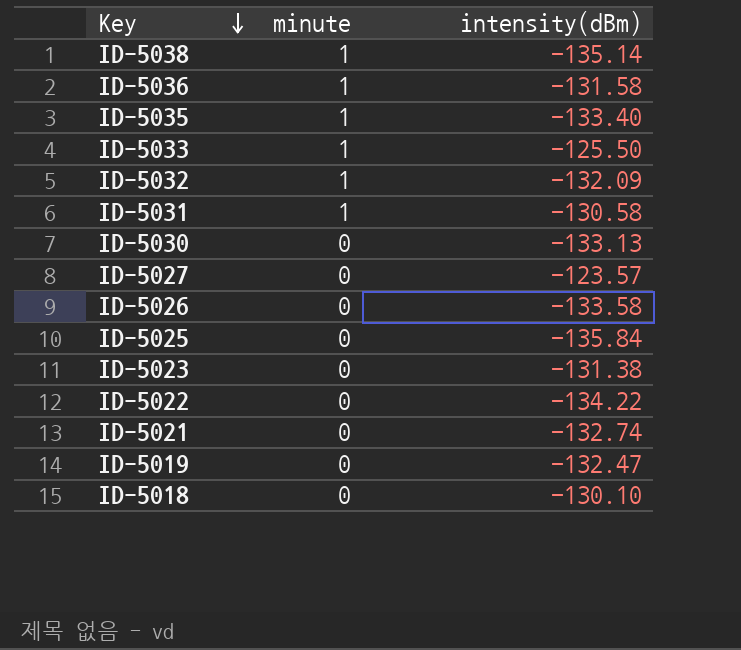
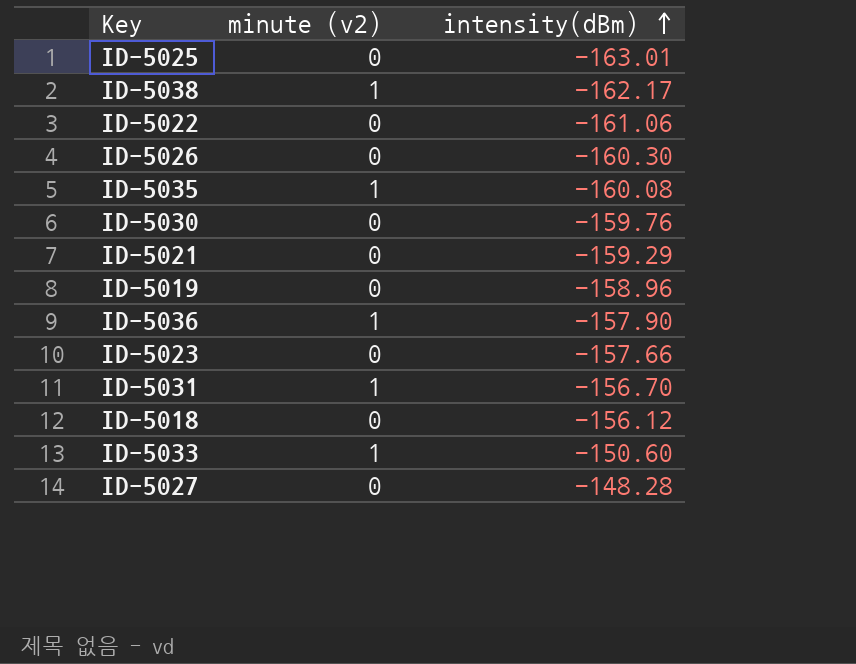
row order: Key descending -> intensity(dBm) ascending
column name: minute -> minute (v2)
row ID-5032: 1 | -132.09 -> none
ID-5025 | intensity(dBm): -135.84 -> -163.01
ID-5038 | intensity(dBm): -135.14 -> -162.17
ID-5022 | intensity(dBm): -134.22 -> -161.06
ID-5026 | intensity(dBm): -133.58 -> -160.30
ID-5035 | intensity(dBm): -133.40 -> -160.08
ID-5030 | intensity(dBm): -133.13 -> -159.76
ID-5021 | intensity(dBm): -132.74 -> -159.29
ID-5019 | intensity(dBm): -132.47 -> -158.96
ID-5036 | intensity(dBm): -131.58 -> -157.90
ID-5023 | intensity(dBm): -131.38 -> -157.66
ID-5031 | intensity(dBm): -130.58 -> -156.70
ID-5018 | intensity(dBm): -130.10 -> -156.12
ID-5033 | intensity(dBm): -125.50 -> -150.60
ID-5027 | intensity(dBm): -123.57 -> -148.28

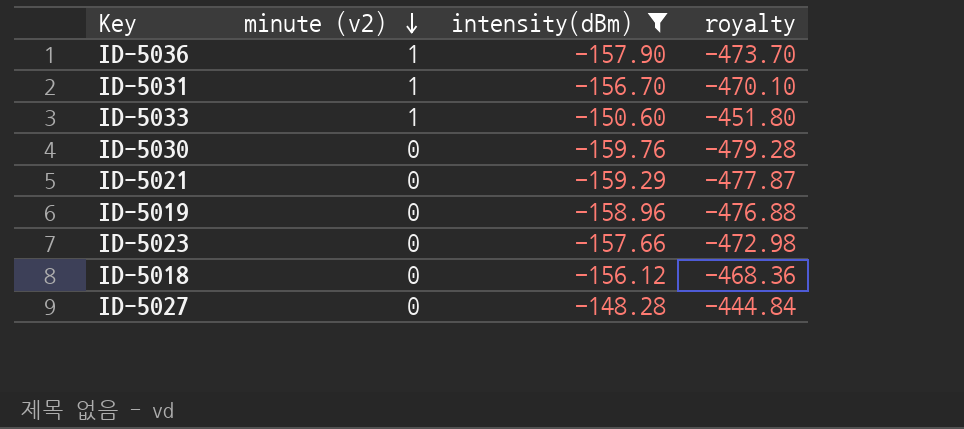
filter: none -> intensity(dBm) >= -159.76
row order: intensity(dBm) ascending -> minute (v2) descending
column royalty | formula: none -> [intensity(dBm)] * 3

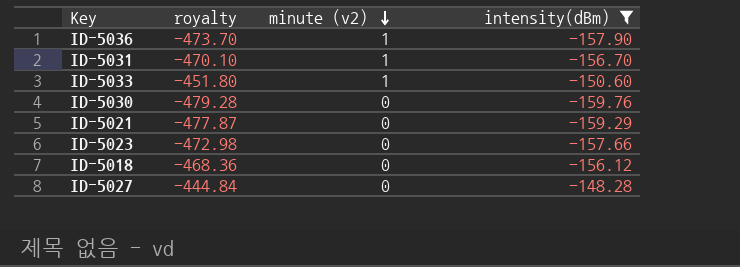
column royalty | position: 4 -> 2
row ID-5019: 0 | -158.96 | -476.88 -> none

